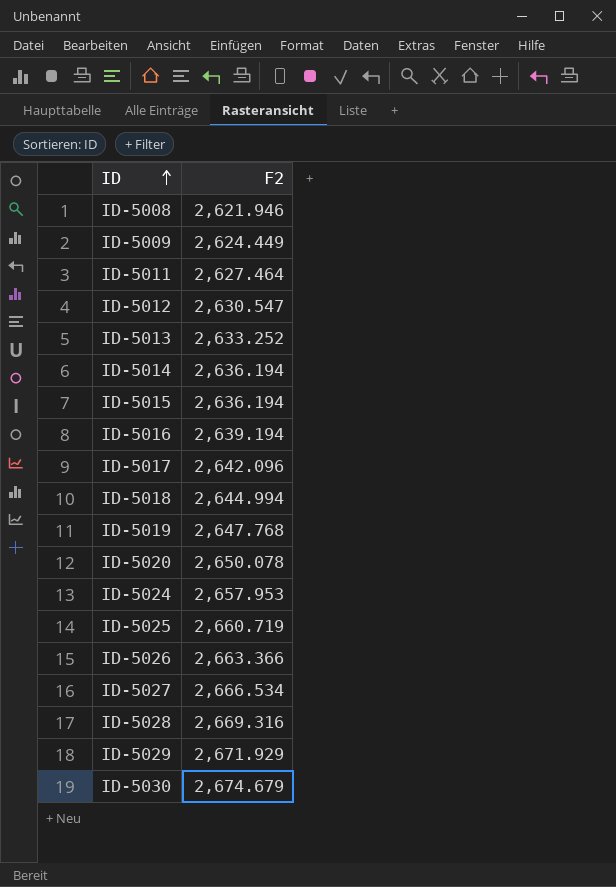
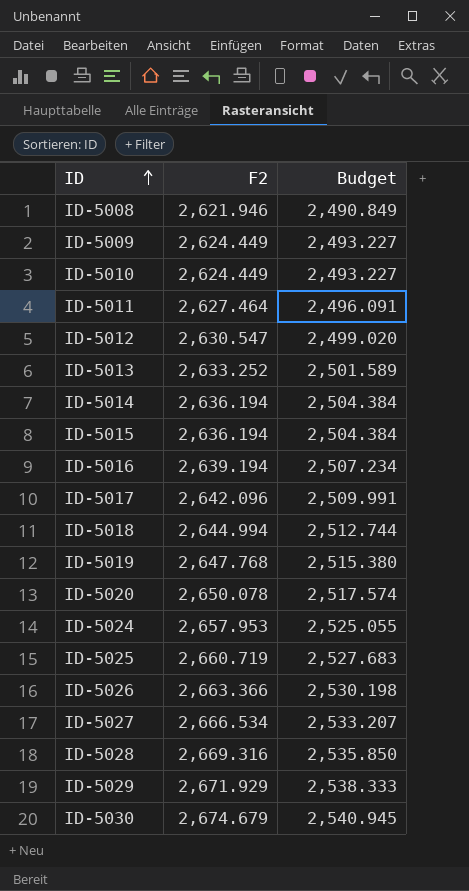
column Budget | formula: none -> [F2] * 0.95
row ID-5010: none -> 2,624.449 | 2,493.227

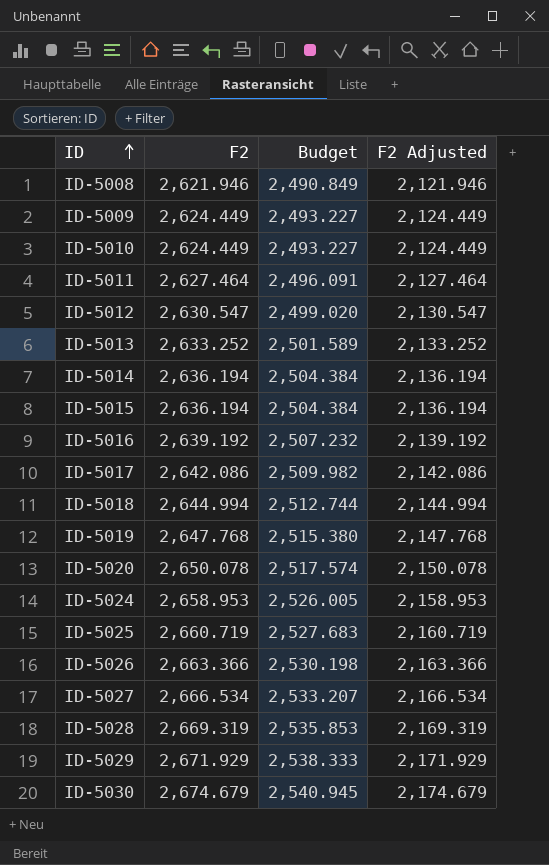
column F2 Adjusted | formula: none -> [F2] - 500
ID-5016 | F2: 2,639.194 -> 2,639.192
ID-5016 | Budget: 2,507.234 -> 2,507.232
ID-5017 | F2: 2,642.096 -> 2,642.086
ID-5017 | Budget: 2,509.991 -> 2,509.982
ID-5024 | F2: 2,657.953 -> 2,658.953
ID-5024 | Budget: 2,525.055 -> 2,526.005
ID-5028 | F2: 2,669.316 -> 2,669.319
ID-5028 | Budget: 2,535.850 -> 2,535.853

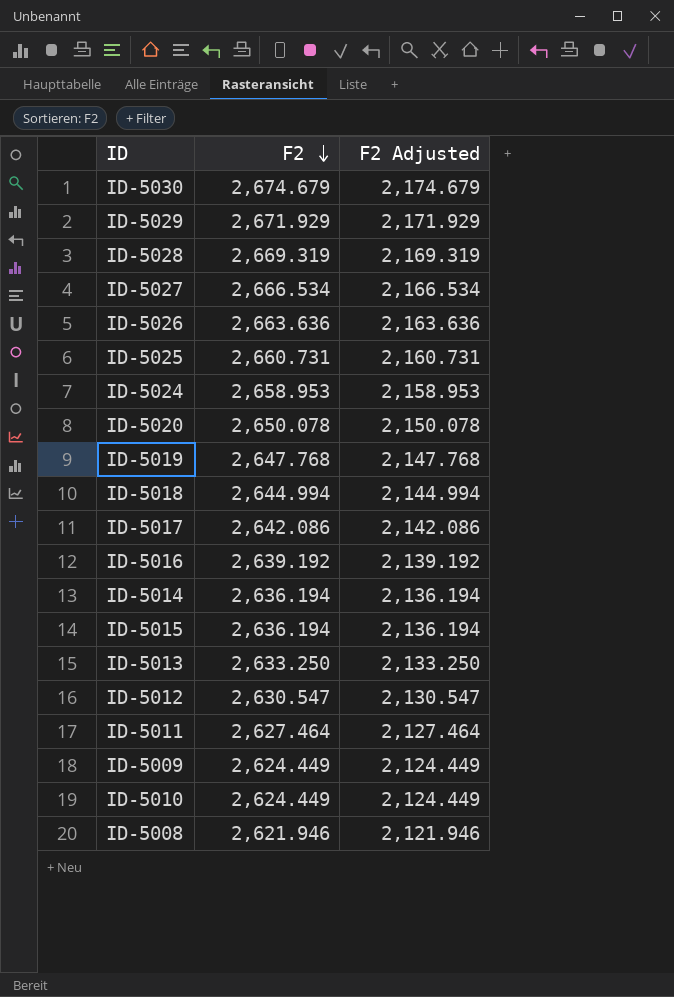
row order: ID ascending -> F2 descending
column Budget | formula: [F2] * 0.95 -> none
ID-5026 | F2: 2,663.366 -> 2,663.636
ID-5026 | F2 Adjusted: 2,163.366 -> 2,163.636
ID-5025 | F2: 2,660.719 -> 2,660.731
ID-5025 | F2 Adjusted: 2,160.719 -> 2,160.731
ID-5013 | F2: 2,633.252 -> 2,633.250
ID-5013 | F2 Adjusted: 2,133.252 -> 2,133.250

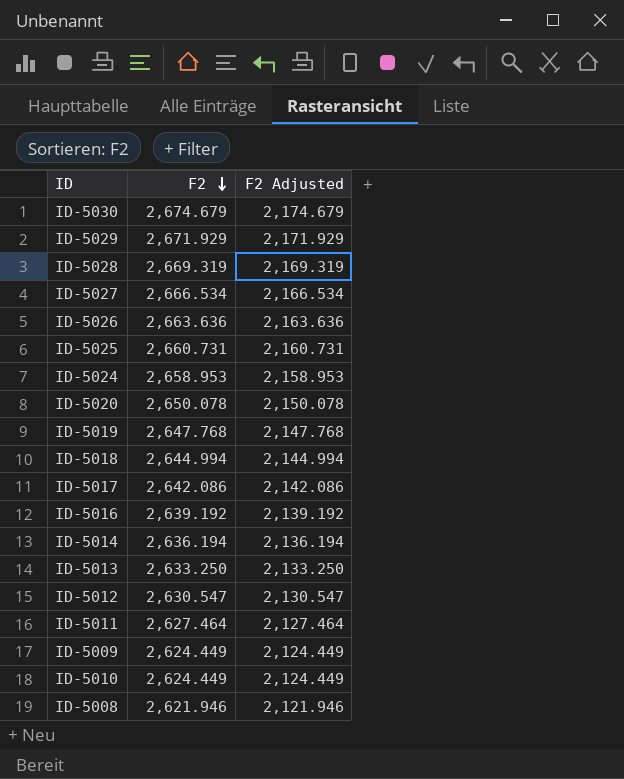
row ID-5015: 2,636.194 | 2,136.194 -> none

